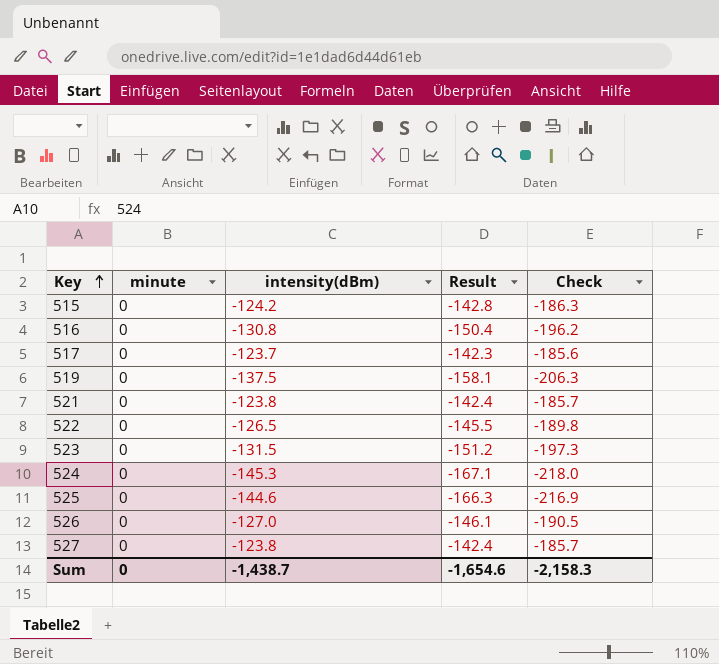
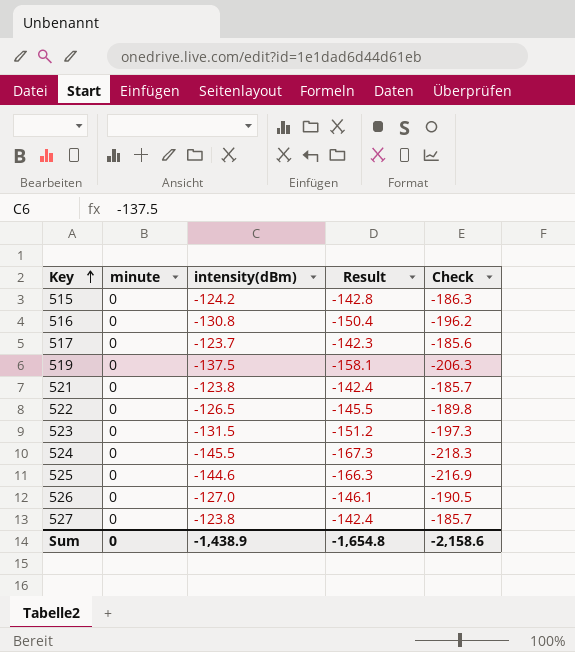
524 | intensity(dBm): -145.3 -> -145.5
524 | Result: -167.1 -> -167.3
524 | Check: -218.0 -> -218.3
Sum | intensity(dBm): -1,438.7 -> -1,438.9
Sum | Result: -1,654.6 -> -1,654.8
Sum | Check: -2,158.3 -> -2,158.6

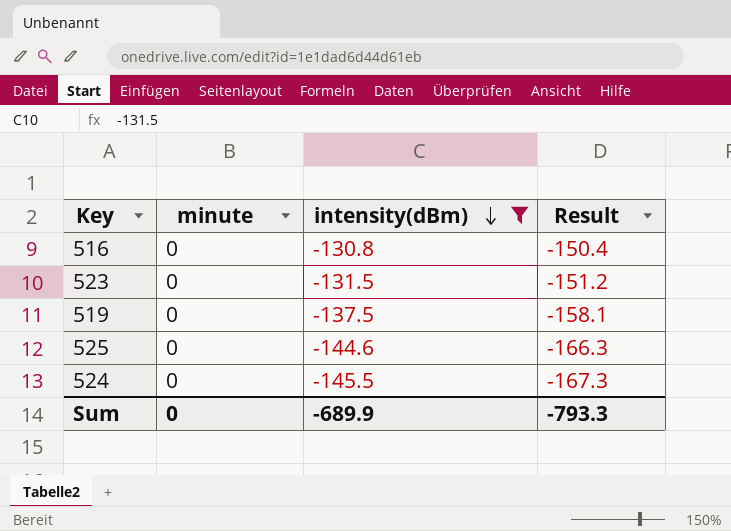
filter: none -> intensity(dBm) <= -130.8
row order: Key ascending -> intensity(dBm) descending
column Check | formula: [intensity(dBm)] * 1.5 -> none
Sum | intensity(dBm): -1,438.9 -> -689.9
Sum | Result: -1,654.8 -> -793.3

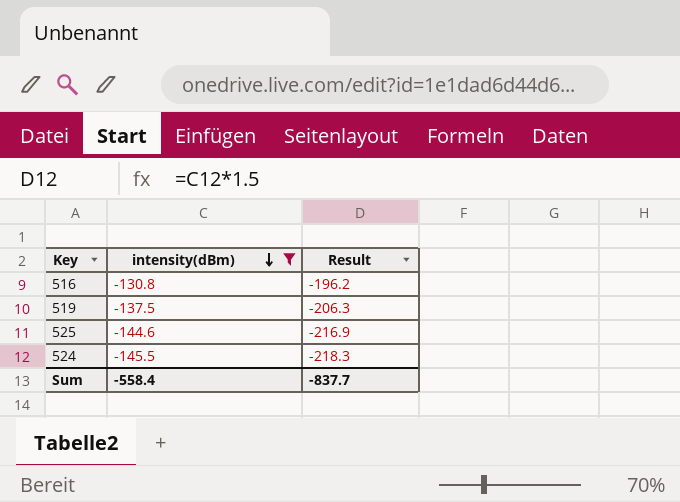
column minute | position: 2 -> none
column Result | formula: [intensity(dBm)] * 1.15 -> [intensity(dBm)] * 1.5
row 523: 0 | -131.5 | -151.2 -> none
Sum | intensity(dBm): -689.9 -> -558.4
Sum | Result: -793.3 -> -837.7

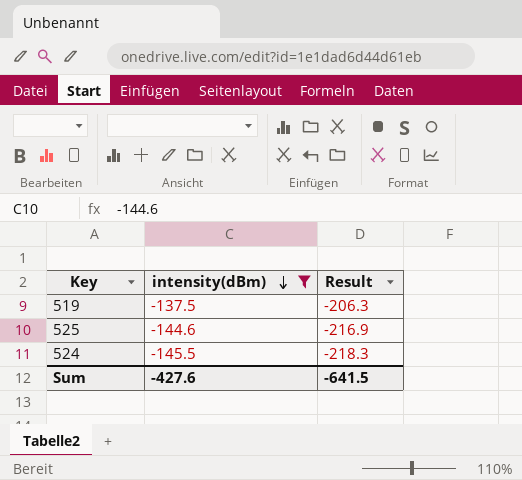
row 516: -130.8 | -196.2 -> none
Sum | intensity(dBm): -558.4 -> -427.6
Sum | Result: -837.7 -> -641.5

